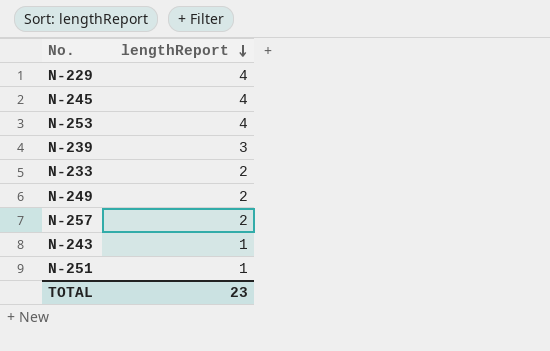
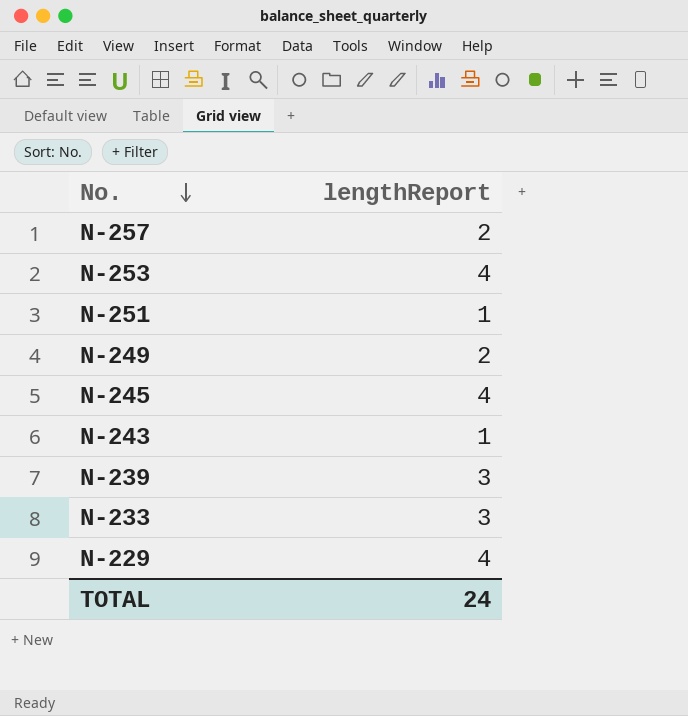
row order: lengthReport descending -> No. descending
N-233 | lengthReport: 2 -> 3
TOTAL | lengthReport: 23 -> 24

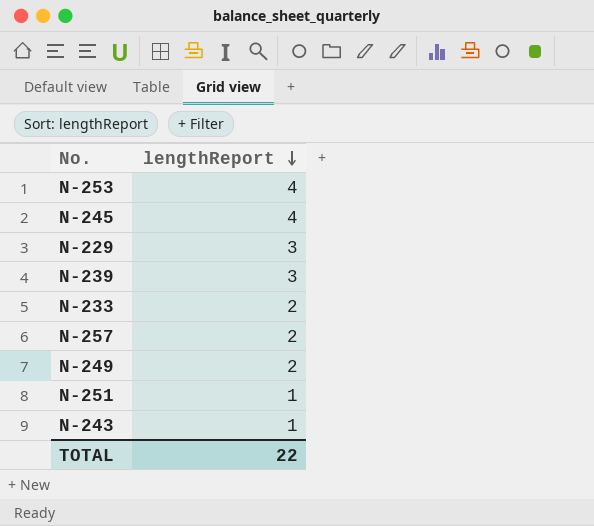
row order: No. descending -> lengthReport descending
N-229 | lengthReport: 4 -> 3
N-233 | lengthReport: 3 -> 2
TOTAL | lengthReport: 24 -> 22

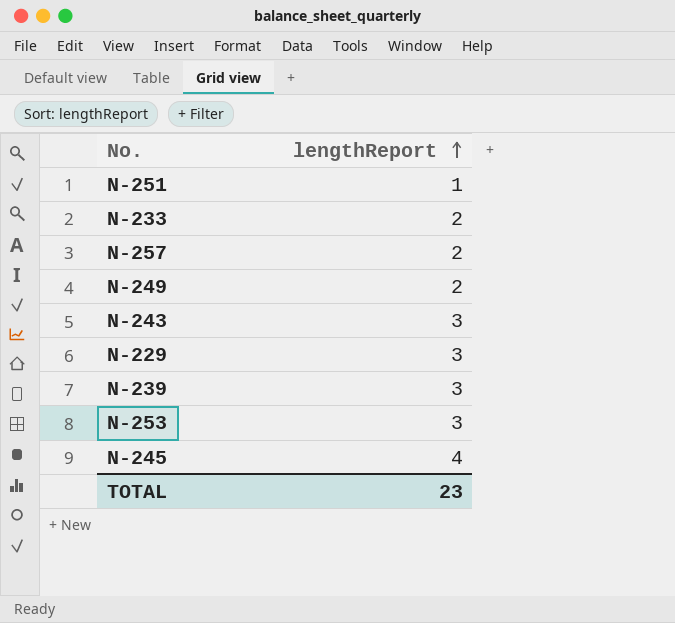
row order: lengthReport descending -> lengthReport ascending
N-243 | lengthReport: 1 -> 3
N-253 | lengthReport: 4 -> 3
TOTAL | lengthReport: 22 -> 23

